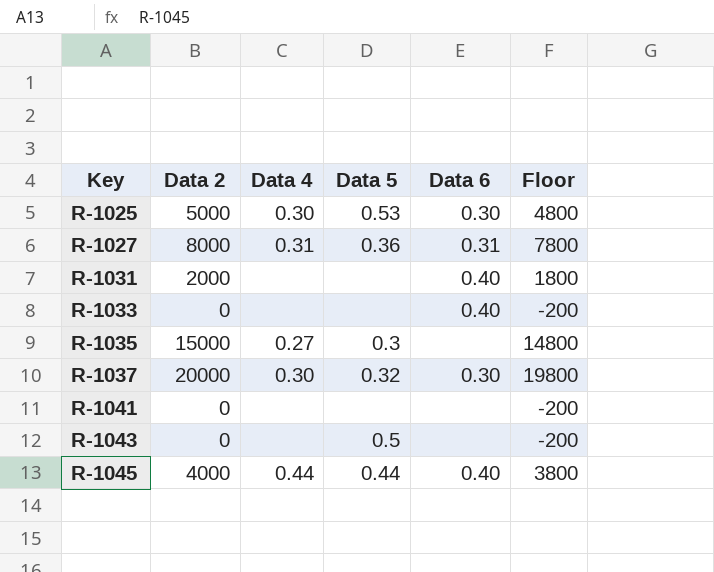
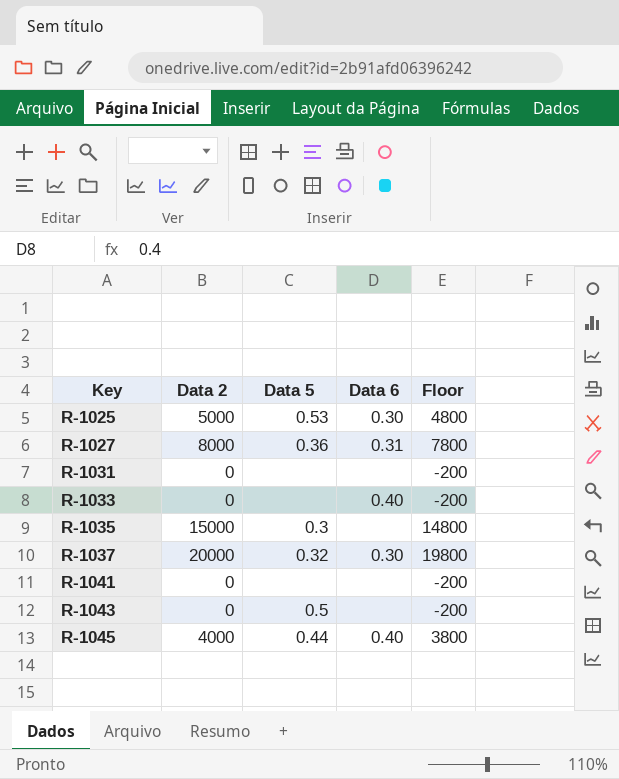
column Data 4 | position: 3 -> none
R-1031 | Data 2: 2000 -> 0
R-1031 | Data 6: 0.40 -> none
R-1031 | Floor: 1800 -> -200

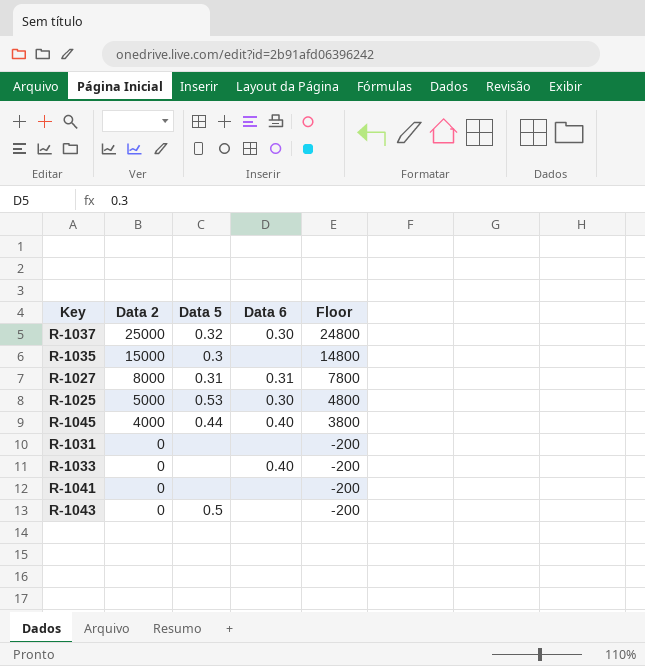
row order: Key ascending -> Data 2 descending
R-1037 | Data 2: 20000 -> 25000
R-1037 | Floor: 19800 -> 24800
R-1027 | Data 5: 0.36 -> 0.31

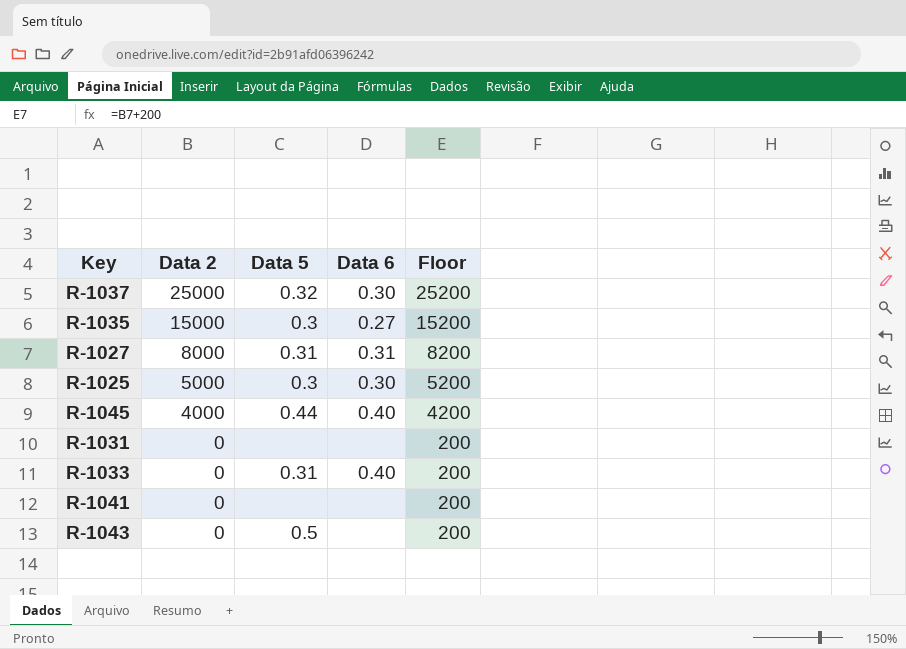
column Floor | formula: [Data 2] - 200 -> [Data 2] + 200
R-1035 | Data 6: none -> 0.27
R-1025 | Data 5: 0.53 -> 0.3
R-1033 | Data 5: none -> 0.31

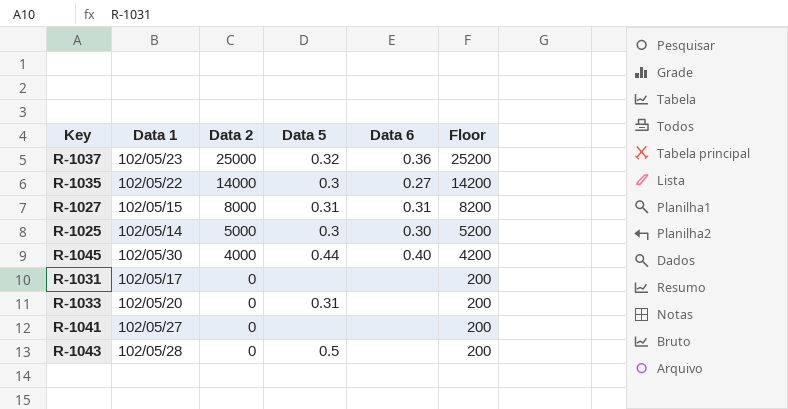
column Data 1 | position: none -> 2
R-1037 | Data 6: 0.30 -> 0.36
R-1035 | Data 2: 15000 -> 14000
R-1035 | Floor: 15200 -> 14200
R-1033 | Data 6: 0.40 -> none

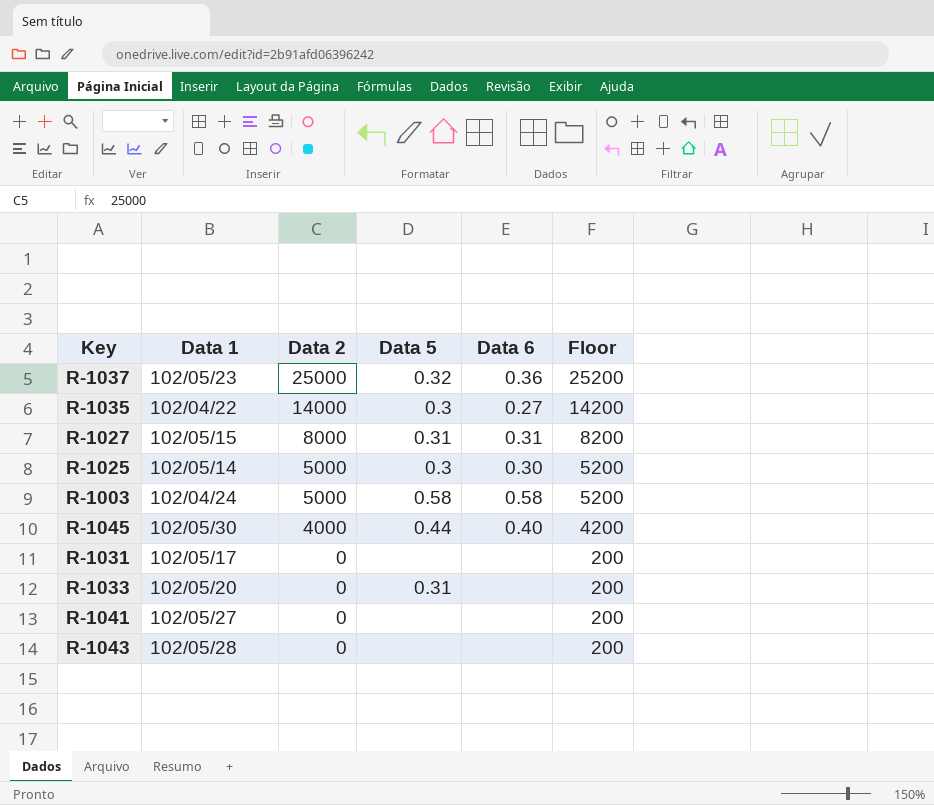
R-1035 | Data 1: 102/05/22 -> 102/04/22
row R-1003: none -> 102/04/24 | 5000 | 0.58 | 0.58 | 5200
R-1043 | Data 5: 0.5 -> none

